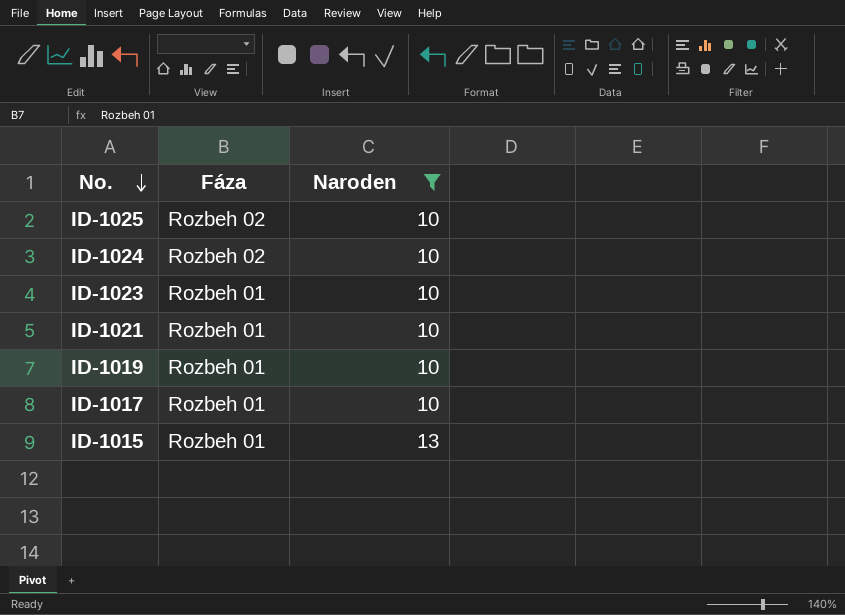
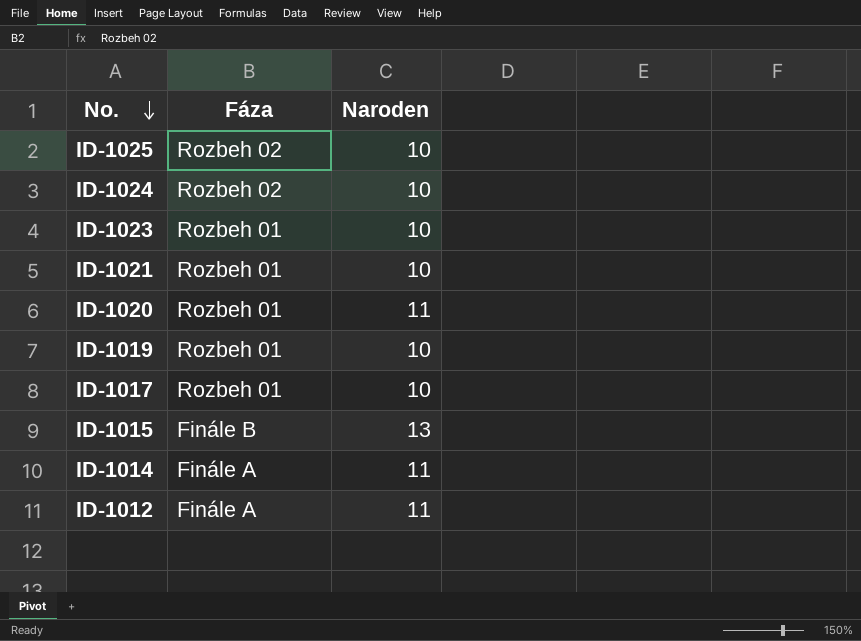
filter: Naroden != 11 -> none
ID-1015 | Fáza: Rozbeh 01 -> Finále B

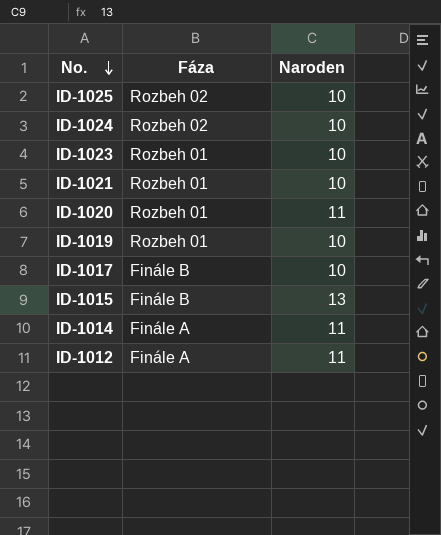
ID-1017 | Fáza: Rozbeh 01 -> Finále B

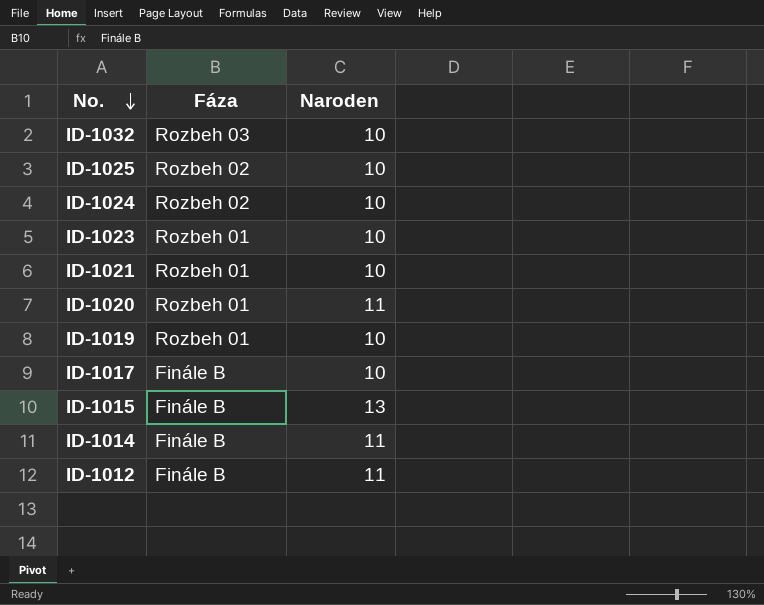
row ID-1032: none -> Rozbeh 03 | 10
ID-1014 | Fáza: Finále A -> Finále B
ID-1012 | Fáza: Finále A -> Finále B

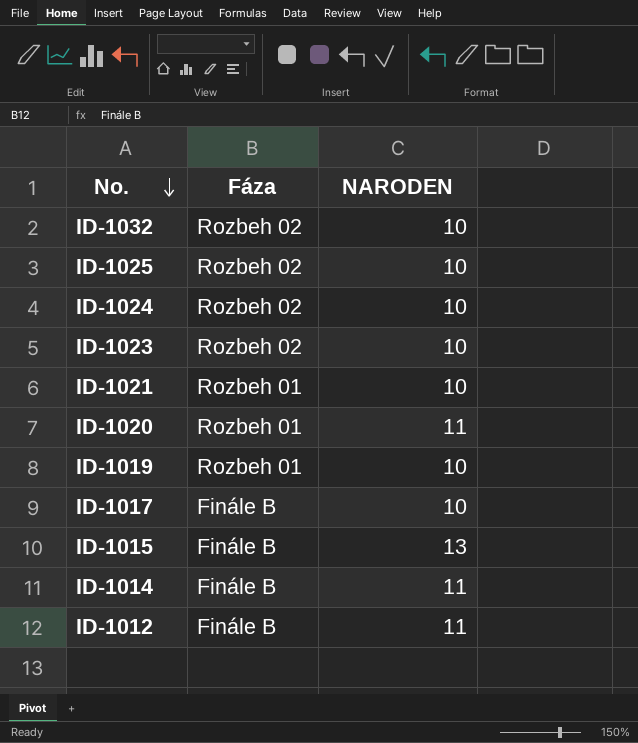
column name: Naroden -> NARODEN
ID-1032 | Fáza: Rozbeh 03 -> Rozbeh 02
ID-1023 | Fáza: Rozbeh 01 -> Rozbeh 02

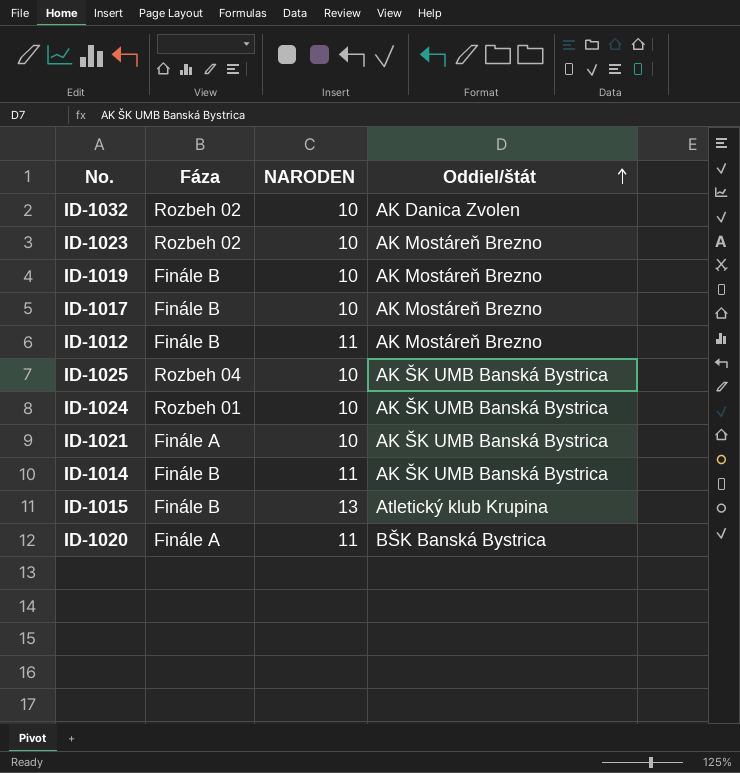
row order: No. descending -> Oddiel/štát ascending
column Oddiel/štát | position: none -> 4
ID-1019 | Fáza: Rozbeh 01 -> Finále B
ID-1025 | Fáza: Rozbeh 02 -> Rozbeh 04
ID-1024 | Fáza: Rozbeh 02 -> Rozbeh 01
ID-1021 | Fáza: Rozbeh 01 -> Finále A
ID-1020 | Fáza: Rozbeh 01 -> Finále A

